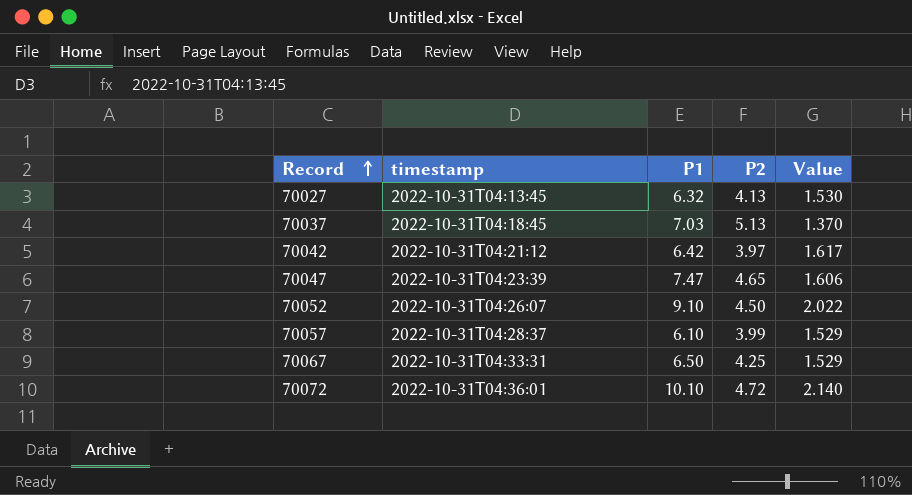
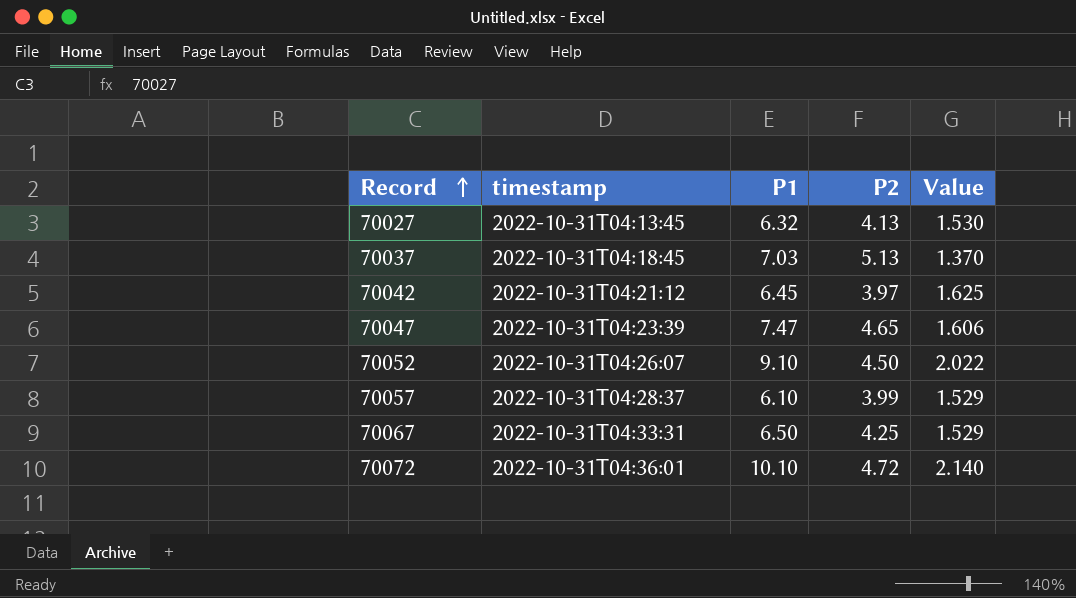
70042 | P1: 6.42 -> 6.45
70042 | Value: 1.617 -> 1.625

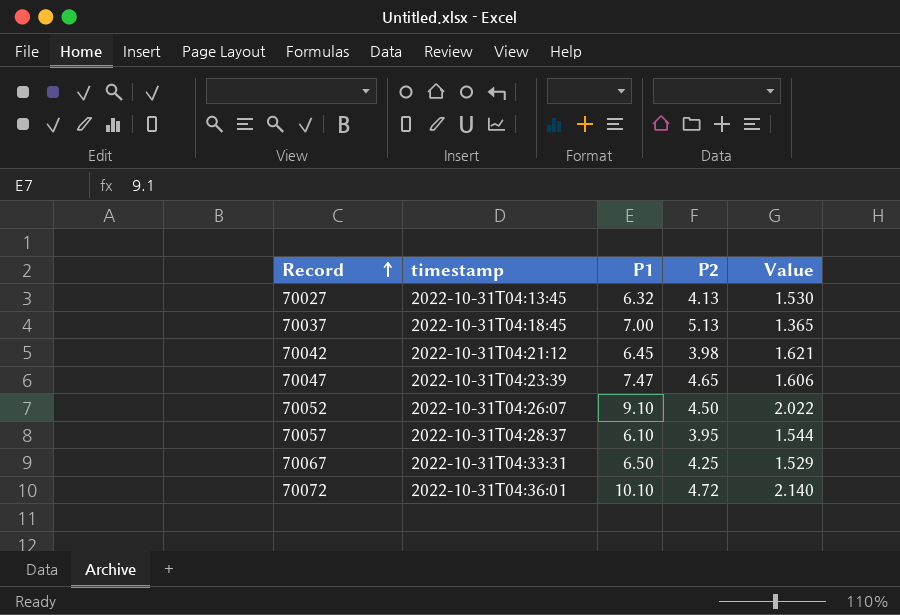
70037 | P1: 7.03 -> 7.00
70037 | Value: 1.370 -> 1.365
70042 | P2: 3.97 -> 3.98
70042 | Value: 1.625 -> 1.621
70057 | P2: 3.99 -> 3.95
70057 | Value: 1.529 -> 1.544

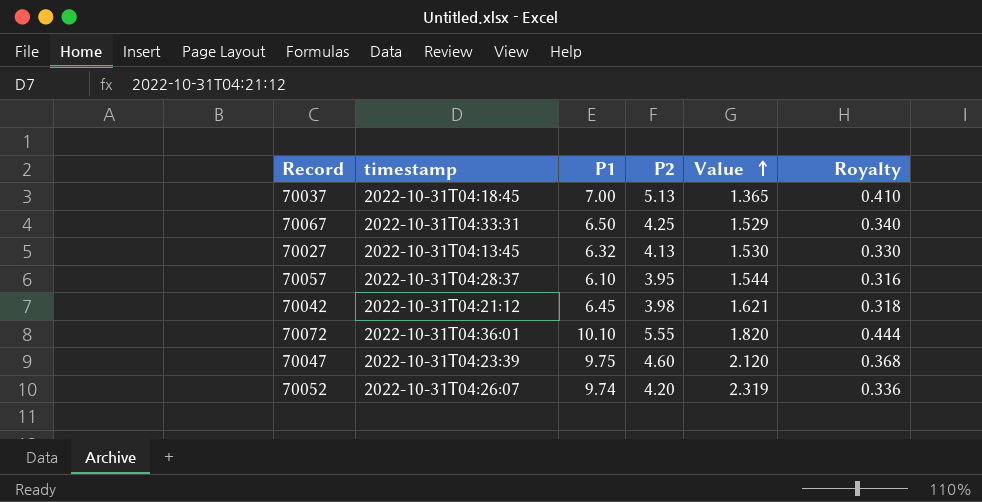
row order: Record ascending -> Value ascending
column Royalty | formula: none -> [P2] * 0.08
70072 | P2: 4.72 -> 5.55
70072 | Value: 2.140 -> 1.820
70047 | P1: 7.47 -> 9.75
70047 | P2: 4.65 -> 4.60
70047 | Value: 1.606 -> 2.120
70052 | P1: 9.10 -> 9.74
70052 | P2: 4.50 -> 4.20
70052 | Value: 2.022 -> 2.319

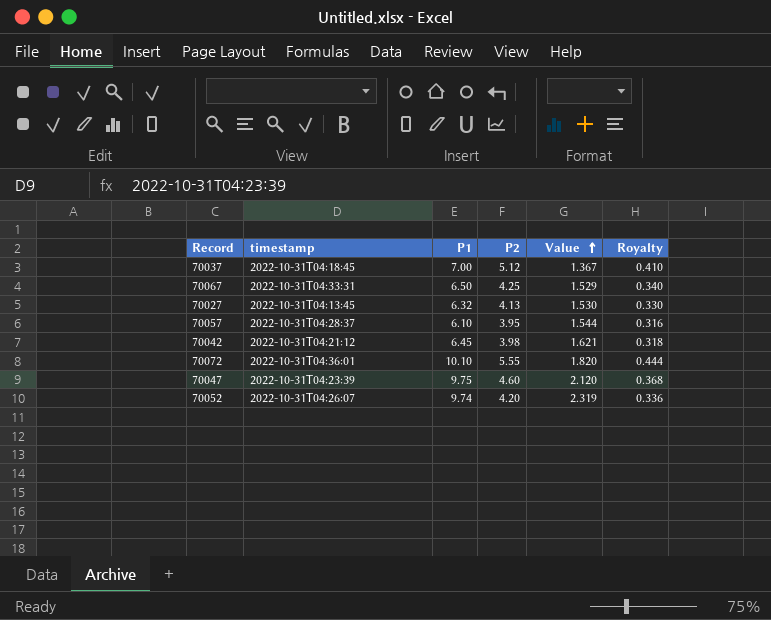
70037 | P2: 5.13 -> 5.12
70037 | Value: 1.365 -> 1.367

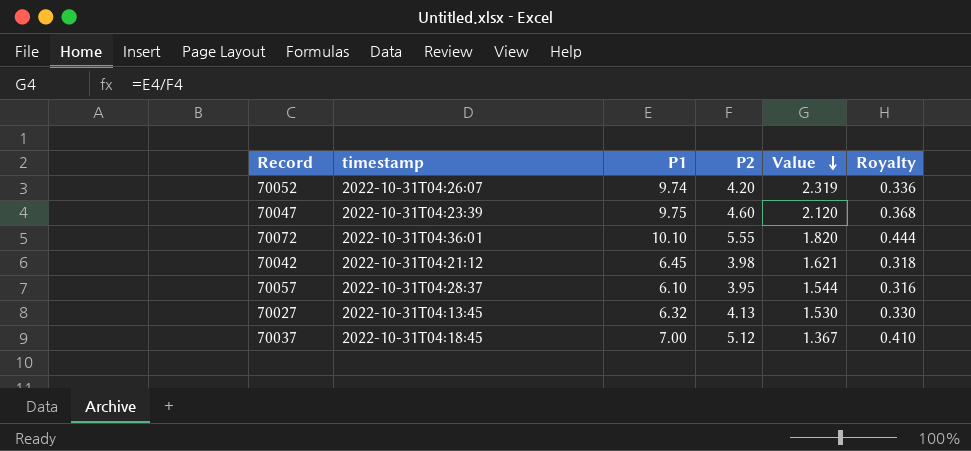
row order: Value ascending -> Value descending
row 70067: 2022-10-31T04:33:31 | 6.50 | 4.25 | 1.529 | 0.340 -> none

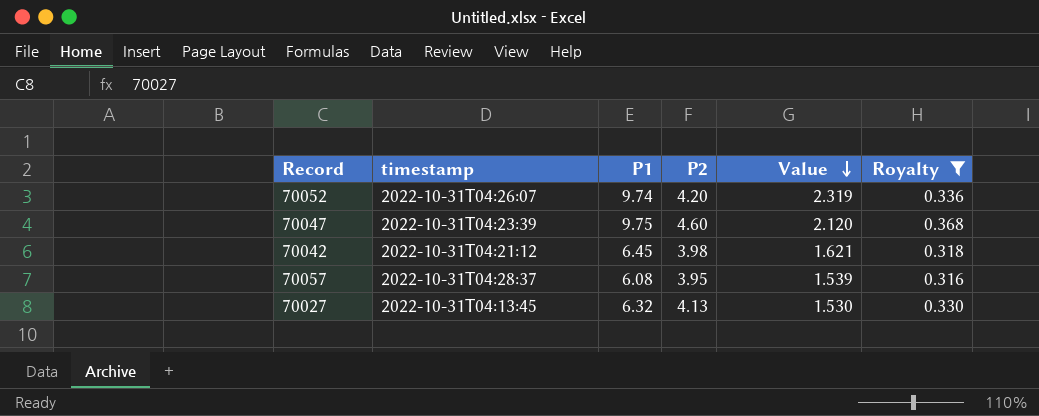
filter: none -> Royalty <= 0.368
70057 | P1: 6.10 -> 6.08
70057 | Value: 1.544 -> 1.539

